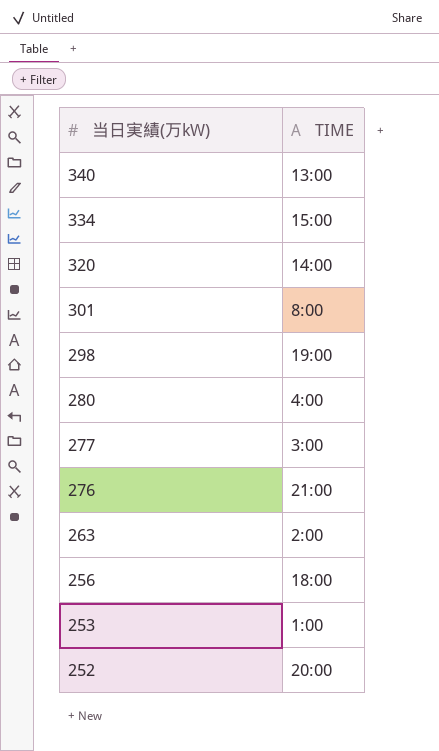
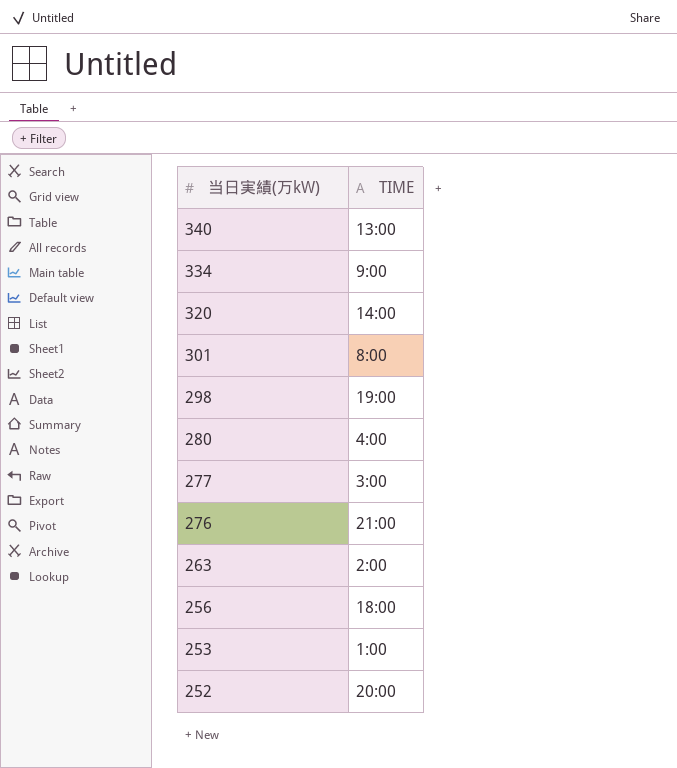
334 | TIME: 15:00 -> 9:00

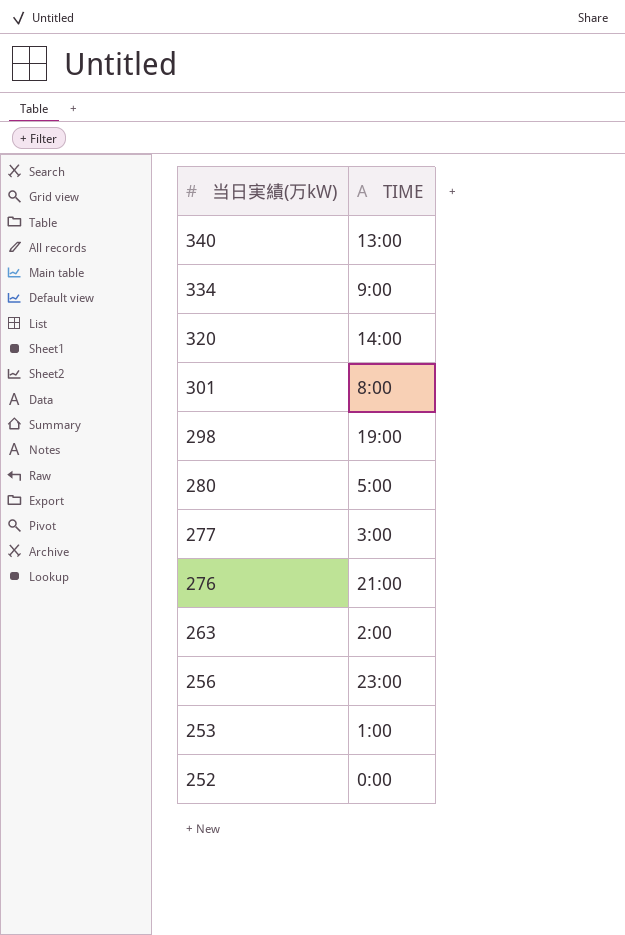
280 | TIME: 4:00 -> 5:00
256 | TIME: 18:00 -> 23:00
252 | TIME: 20:00 -> 0:00

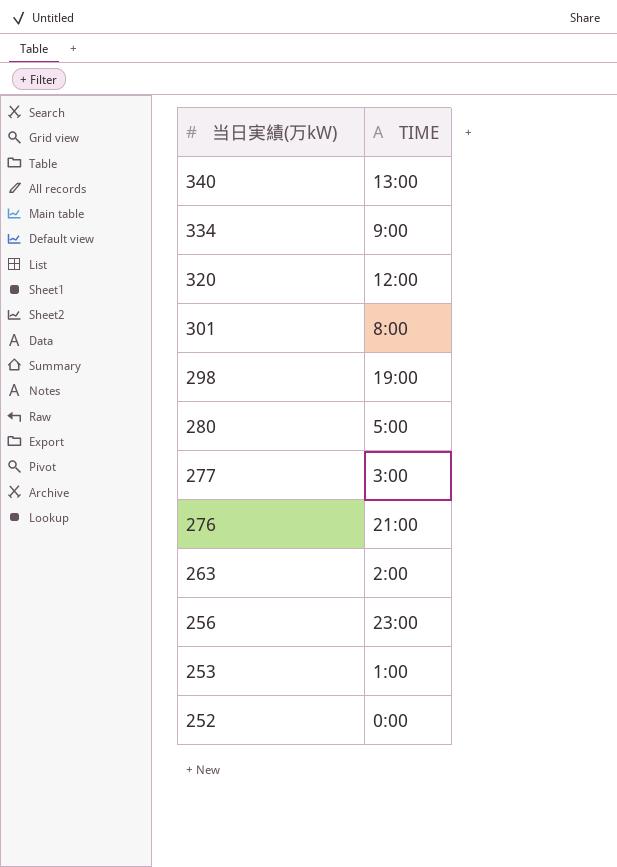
320 | TIME: 14:00 -> 12:00

